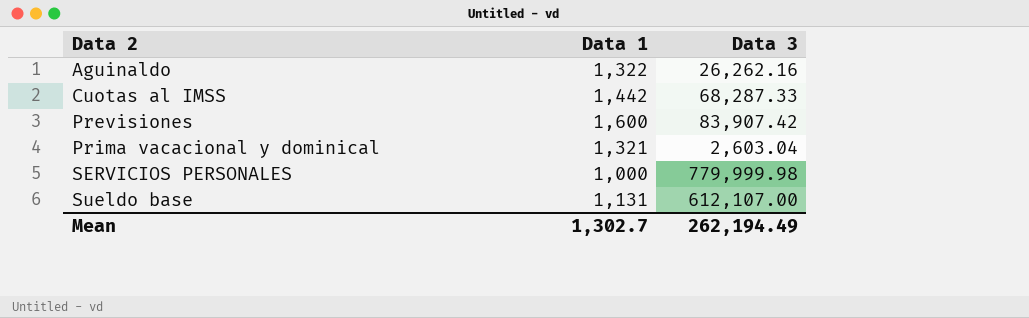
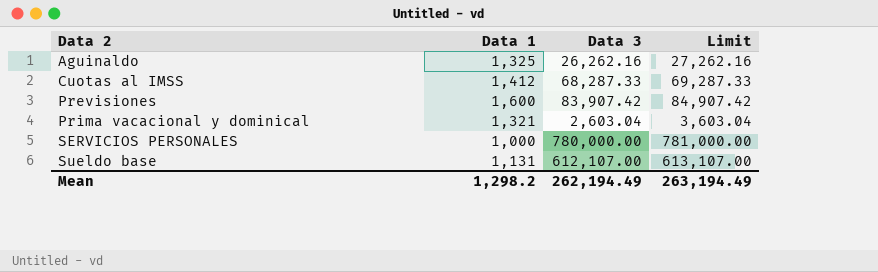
column Limit | formula: none -> [Data 3] + 1000
Aguinaldo | Data 1: 1,322 -> 1,325
Cuotas al IMSS | Data 1: 1,442 -> 1,412
SERVICIOS PERSONALES | Data 3: 779,999.98 -> 780,000.00
Mean | Data 1: 1,302.7 -> 1,298.2

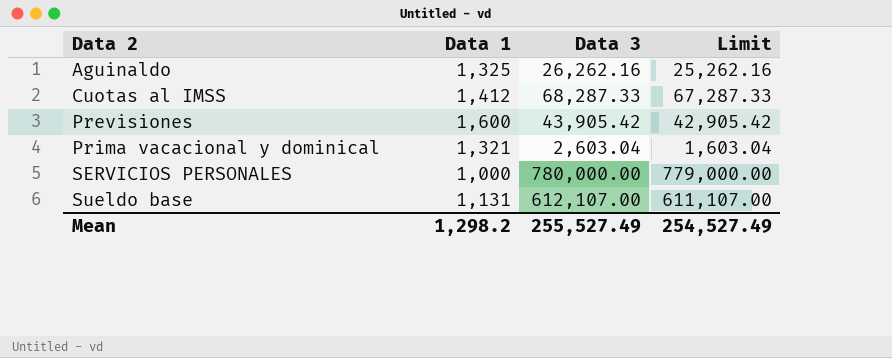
column Limit | formula: [Data 3] + 1000 -> [Data 3] - 1000
Previsiones | Data 3: 83,907.42 -> 43,905.42
Mean | Data 3: 262,194.49 -> 255,527.49
Mean | Limit: 263,194.49 -> 254,527.49

